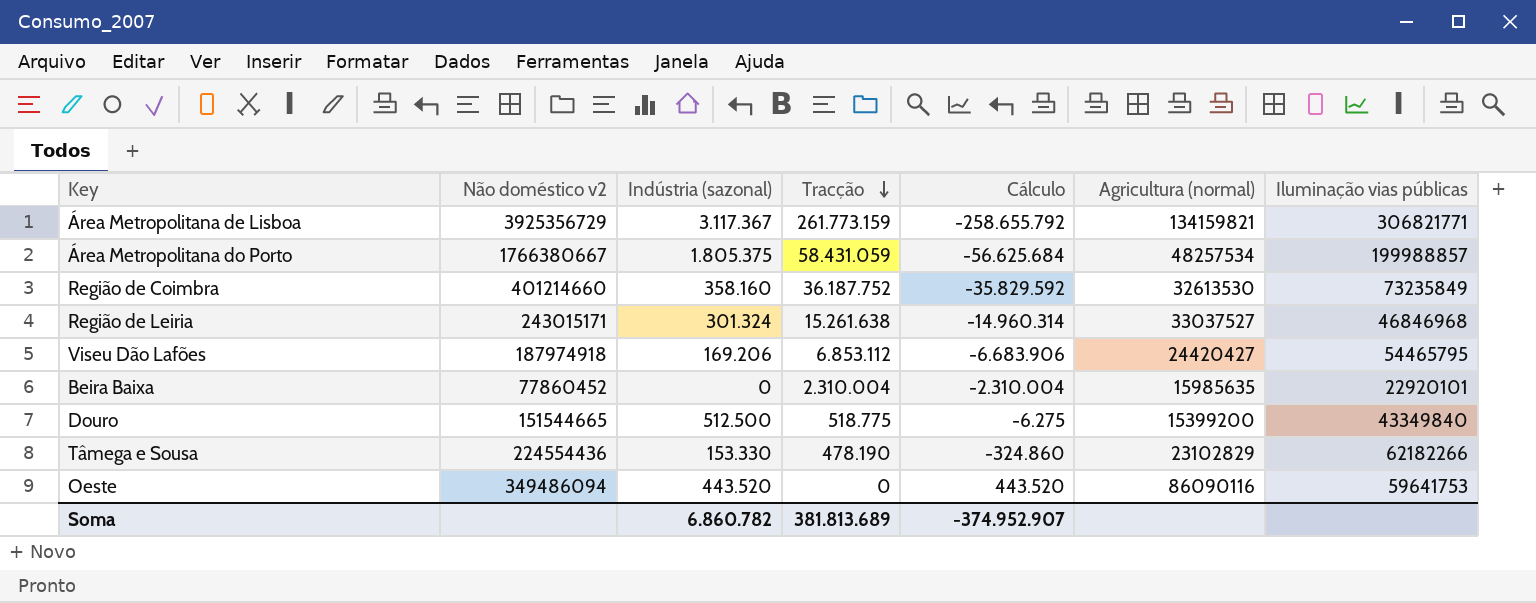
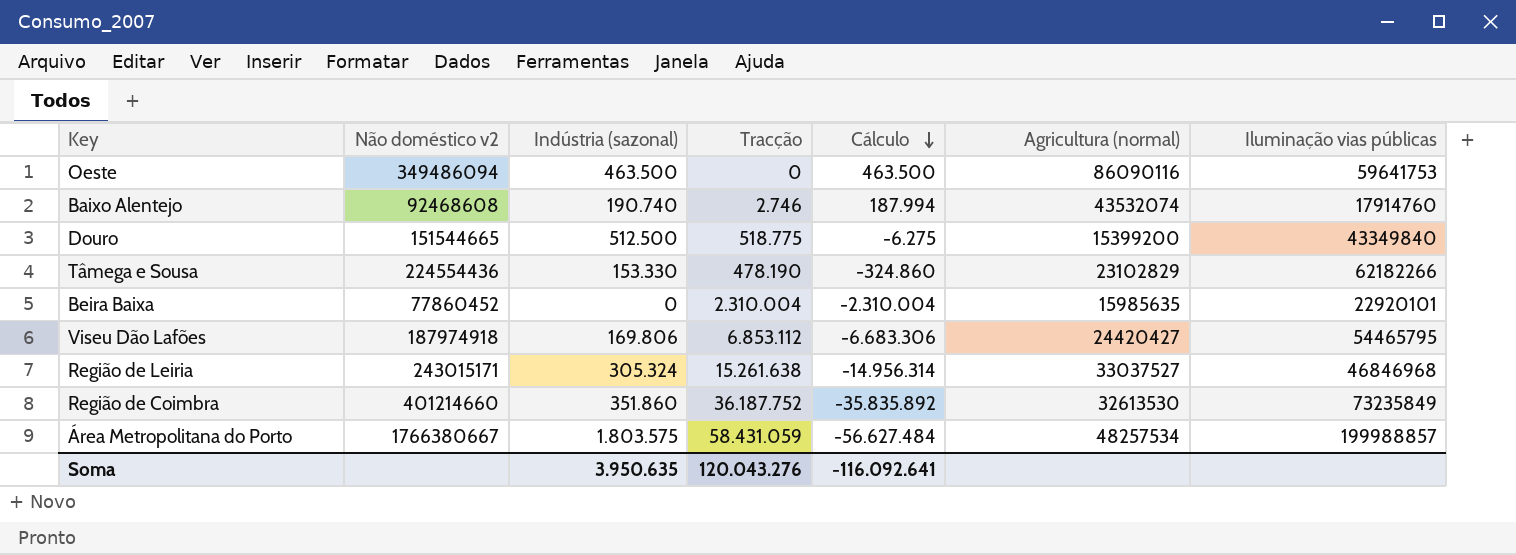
row order: Tracção descending -> Cálculo descending
row Área Metropolitana de Lisboa: 3925356729 | 3.117.367 | 261.773.159 | -258.655.792 | 134159821 | 306821771 -> none
Oeste | Indústria (sazonal): 443.520 -> 463.500
Oeste | Cálculo: 443.520 -> 463.500
row Baixo Alentejo: none -> 92468608 | 190.740 | 2.746 | 187.994 | 43532074 | 17914760
Viseu Dão Lafões | Indústria (sazonal): 169.206 -> 169.806
Viseu Dão Lafões | Cálculo: -6.683.906 -> -6.683.306
Região de Leiria | Indústria (sazonal): 301.324 -> 305.324
Região de Leiria | Cálculo: -14.960.314 -> -14.956.314
Região de Coimbra | Indústria (sazonal): 358.160 -> 351.860
Região de Coimbra | Cálculo: -35.829.592 -> -35.835.892
Área Metropolitana do Porto | Indústria (sazonal): 1.805.375 -> 1.803.575
Área Metropolitana do Porto | Cálculo: -56.625.684 -> -56.627.484
Soma | Indústria (sazonal): 6.860.782 -> 3.950.635
Soma | Tracção: 381.813.689 -> 120.043.276
Soma | Cálculo: -374.952.907 -> -116.092.641

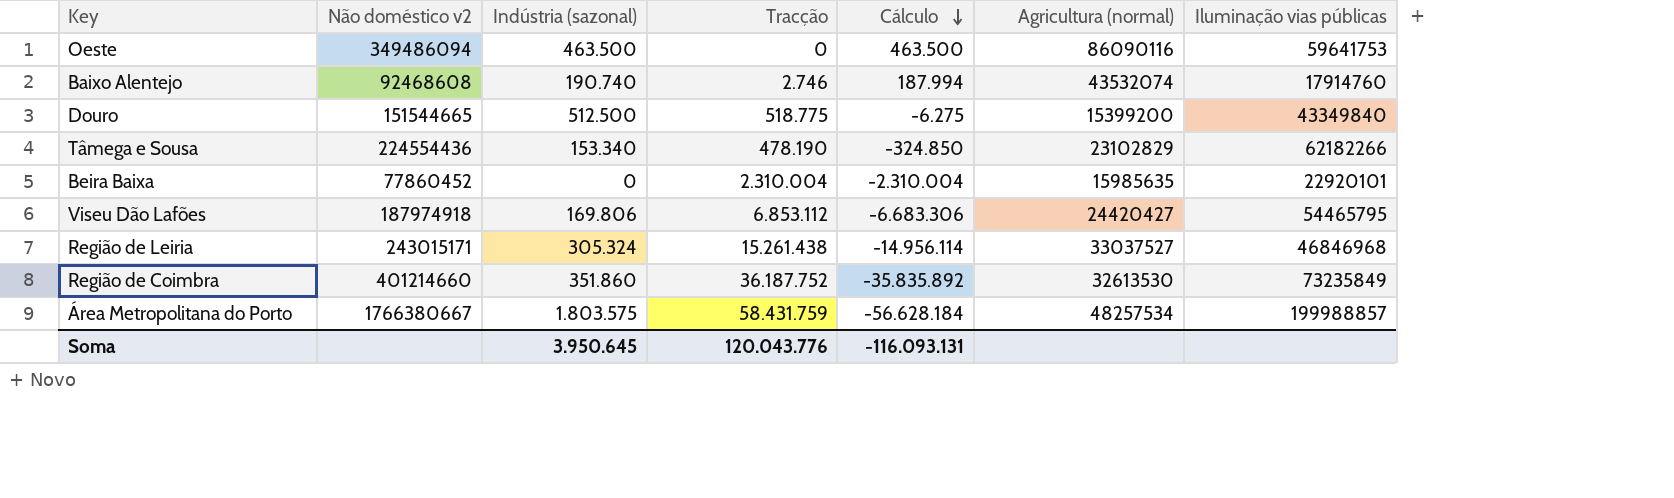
Tâmega e Sousa | Indústria (sazonal): 153.330 -> 153.340
Tâmega e Sousa | Cálculo: -324.860 -> -324.850
Região de Leiria | Tracção: 15.261.638 -> 15.261.438
Região de Leiria | Cálculo: -14.956.314 -> -14.956.114
Área Metropolitana do Porto | Tracção: 58.431.059 -> 58.431.759
Área Metropolitana do Porto | Cálculo: -56.627.484 -> -56.628.184
Soma | Indústria (sazonal): 3.950.635 -> 3.950.645
Soma | Tracção: 120.043.276 -> 120.043.776
Soma | Cálculo: -116.092.641 -> -116.093.131

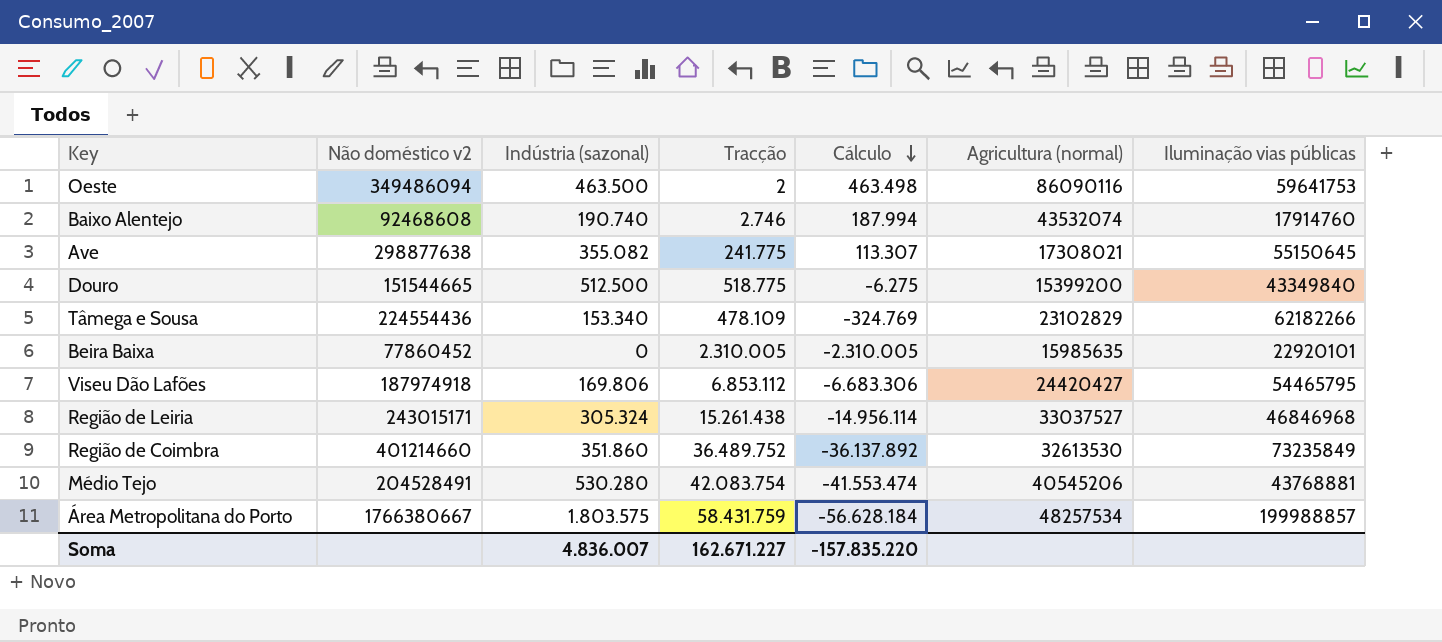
Oeste | Tracção: 0 -> 2
Oeste | Cálculo: 463.500 -> 463.498
row Ave: none -> 298877638 | 355.082 | 241.775 | 113.307 | 17308021 | 55150645
Tâmega e Sousa | Tracção: 478.190 -> 478.109
Tâmega e Sousa | Cálculo: -324.850 -> -324.769
Beira Baixa | Tracção: 2.310.004 -> 2.310.005
Beira Baixa | Cálculo: -2.310.004 -> -2.310.005
Região de Coimbra | Tracção: 36.187.752 -> 36.489.752
Região de Coimbra | Cálculo: -35.835.892 -> -36.137.892
row Médio Tejo: none -> 204528491 | 530.280 | 42.083.754 | -41.553.474 | 40545206 | 43768881
Soma | Indústria (sazonal): 3.950.645 -> 4.836.007
Soma | Tracção: 120.043.776 -> 162.671.227
Soma | Cálculo: -116.093.131 -> -157.835.220

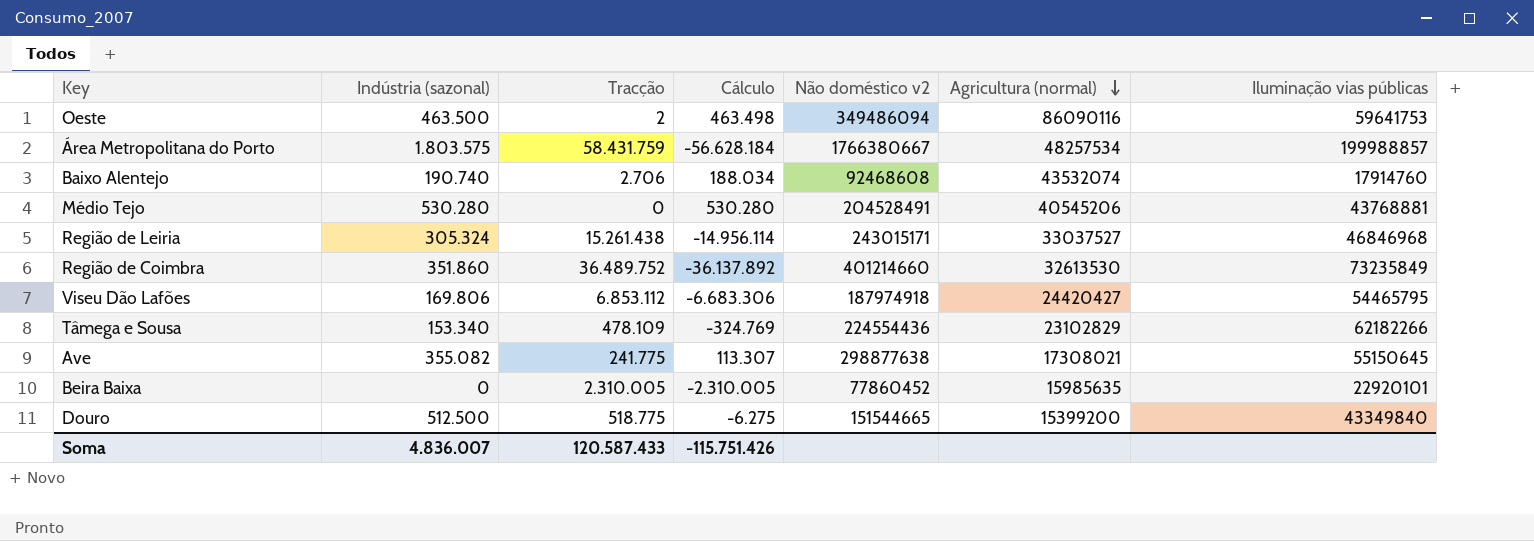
row order: Cálculo descending -> Agricultura (normal) descending
column Não doméstico v2 | position: 2 -> 5
Baixo Alentejo | Tracção: 2.746 -> 2.706
Baixo Alentejo | Cálculo: 187.994 -> 188.034
Médio Tejo | Tracção: 42.083.754 -> 0
Médio Tejo | Cálculo: -41.553.474 -> 530.280
Soma | Tracção: 162.671.227 -> 120.587.433
Soma | Cálculo: -157.835.220 -> -115.751.426

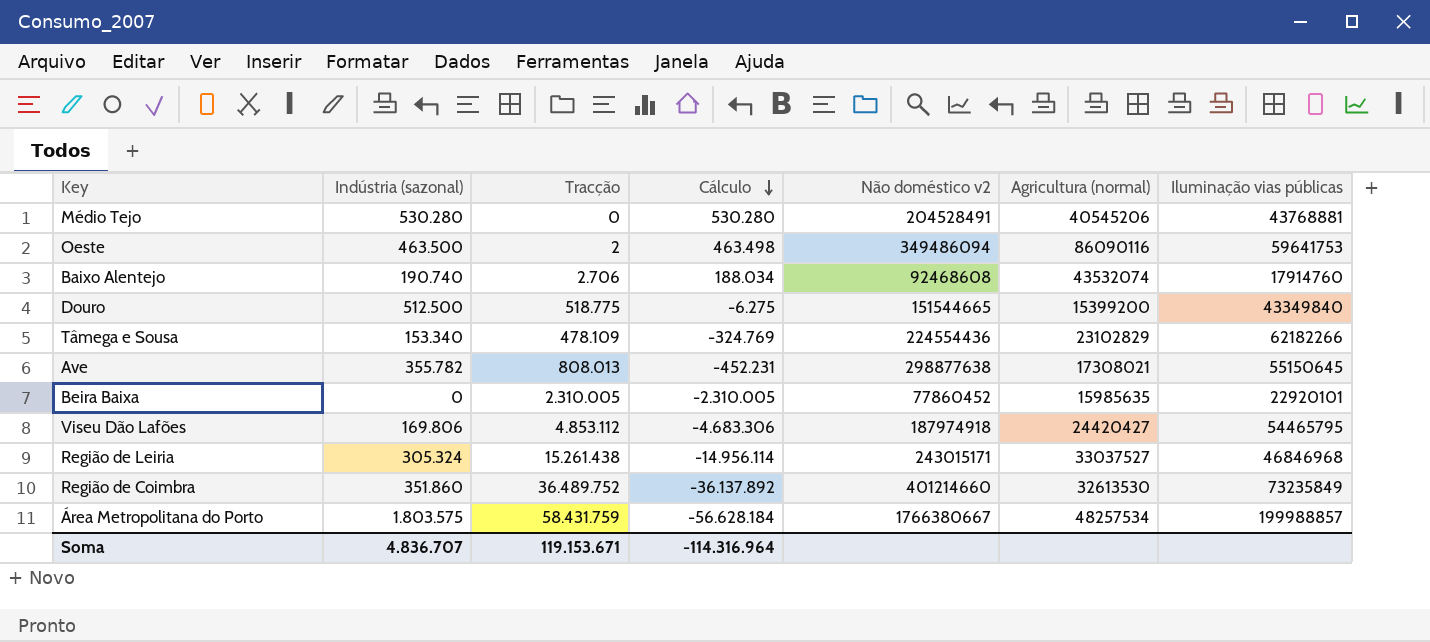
row order: Agricultura (normal) descending -> Cálculo descending
Ave | Indústria (sazonal): 355.082 -> 355.782
Ave | Tracção: 241.775 -> 808.013
Ave | Cálculo: 113.307 -> -452.231
Viseu Dão Lafões | Tracção: 6.853.112 -> 4.853.112
Viseu Dão Lafões | Cálculo: -6.683.306 -> -4.683.306
Soma | Indústria (sazonal): 4.836.007 -> 4.836.707
Soma | Tracção: 120.587.433 -> 119.153.671
Soma | Cálculo: -115.751.426 -> -114.316.964

